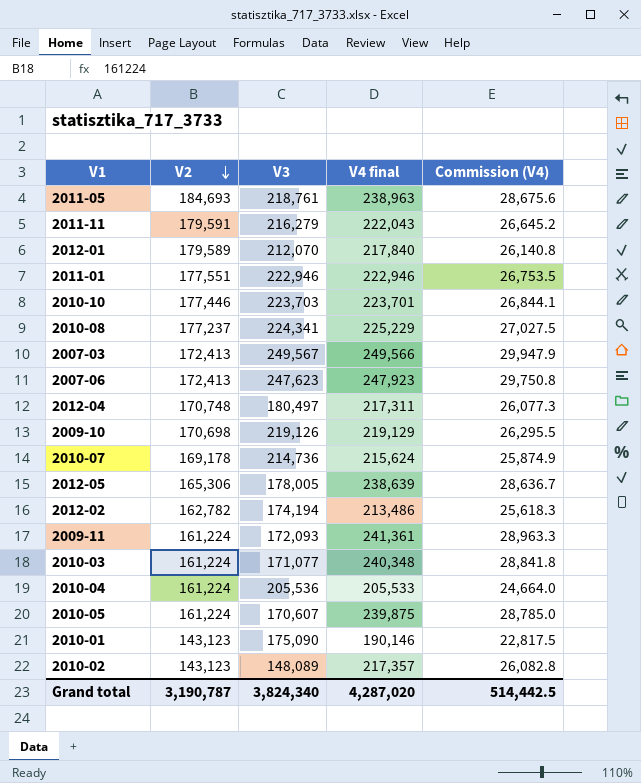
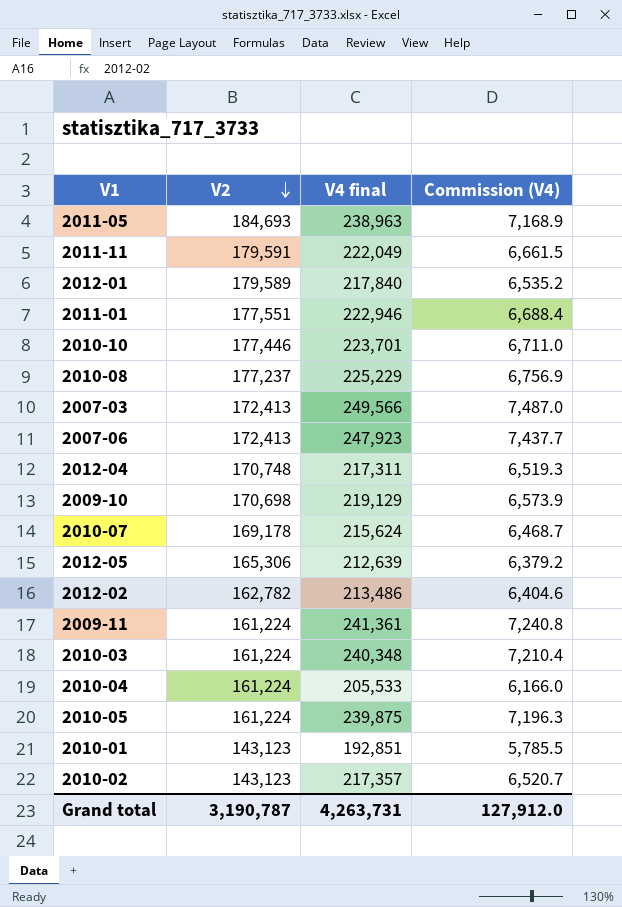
column V3 | position: 3 -> none
column Commission (V4) | formula: [V4 final] * 0.12 -> [V4 final] * 0.03
2011-11 | V4 final: 222,043 -> 222,049
2012-05 | V4 final: 238,639 -> 212,639
2010-01 | V4 final: 190,146 -> 192,851
Grand total | V4 final: 4,287,020 -> 4,263,731
Grand total | Commission (V4): 514,442.5 -> 127,912.0

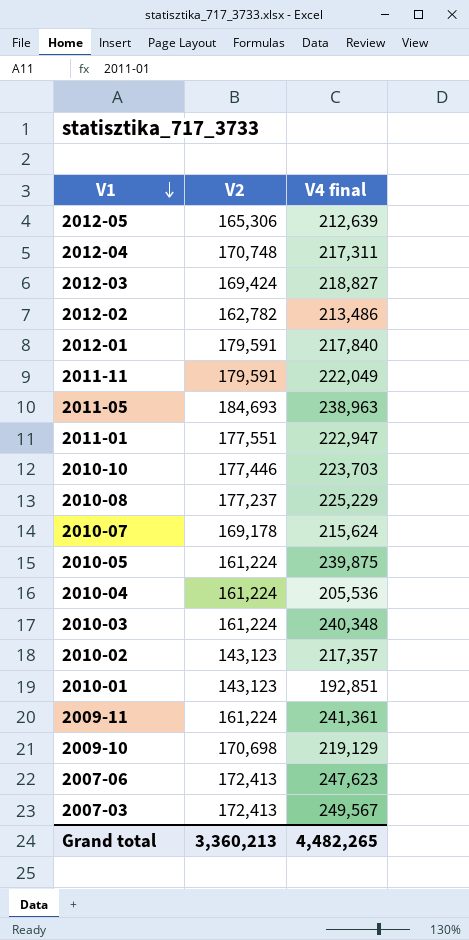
row order: V2 descending -> V1 descending
column Commission (V4) | formula: [V4 final] * 0.03 -> none
row 2012-03: none -> 169,424 | 218,827
2012-01 | V2: 179,589 -> 179,591
2011-01 | V4 final: 222,946 -> 222,947
2010-10 | V4 final: 223,701 -> 223,703
2010-04 | V4 final: 205,533 -> 205,536
2007-06 | V4 final: 247,923 -> 247,623
2007-03 | V4 final: 249,566 -> 249,567
Grand total | V2: 3,190,787 -> 3,360,213
Grand total | V4 final: 4,263,731 -> 4,482,265

